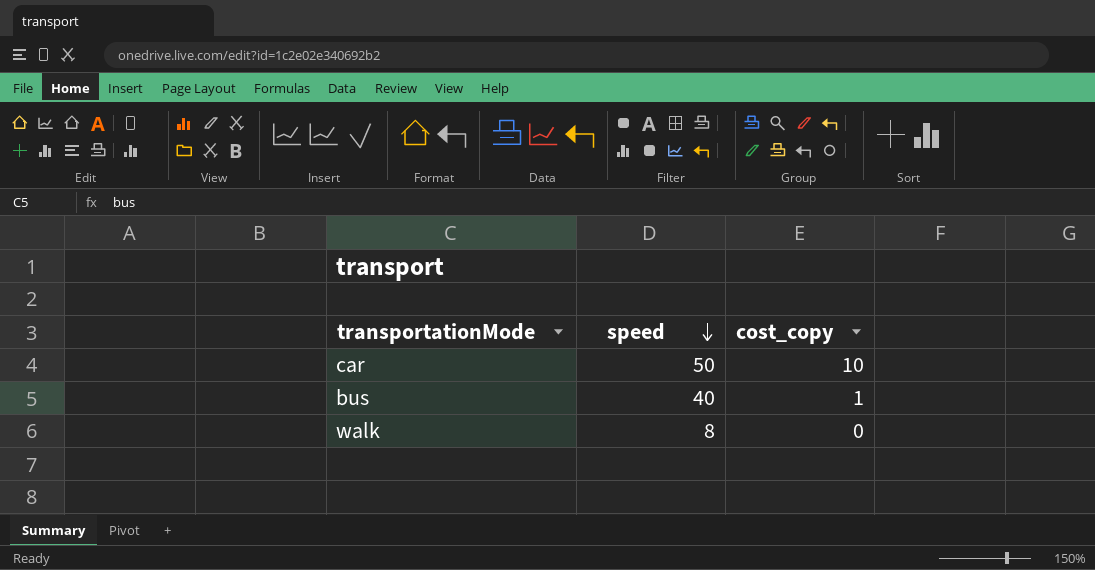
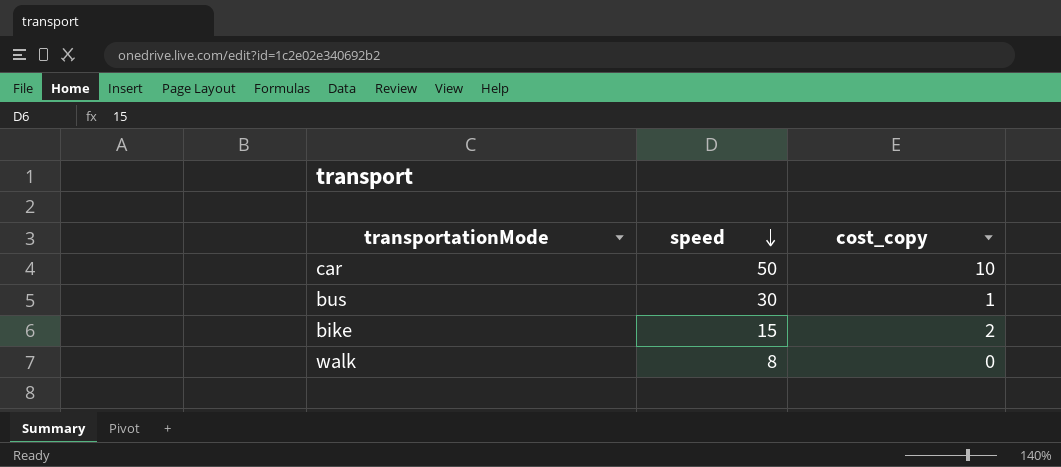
bus | speed: 40 -> 30
row bike: none -> 15 | 2

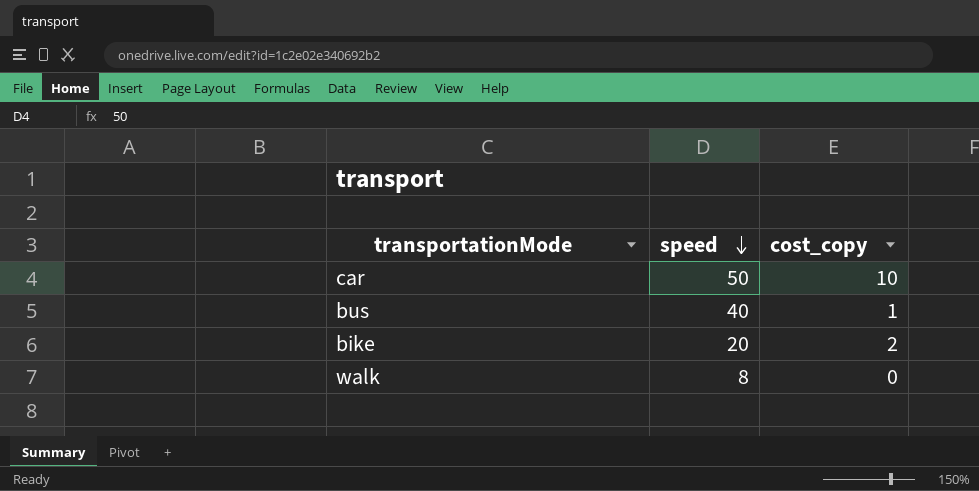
bus | speed: 30 -> 40
bike | speed: 15 -> 20

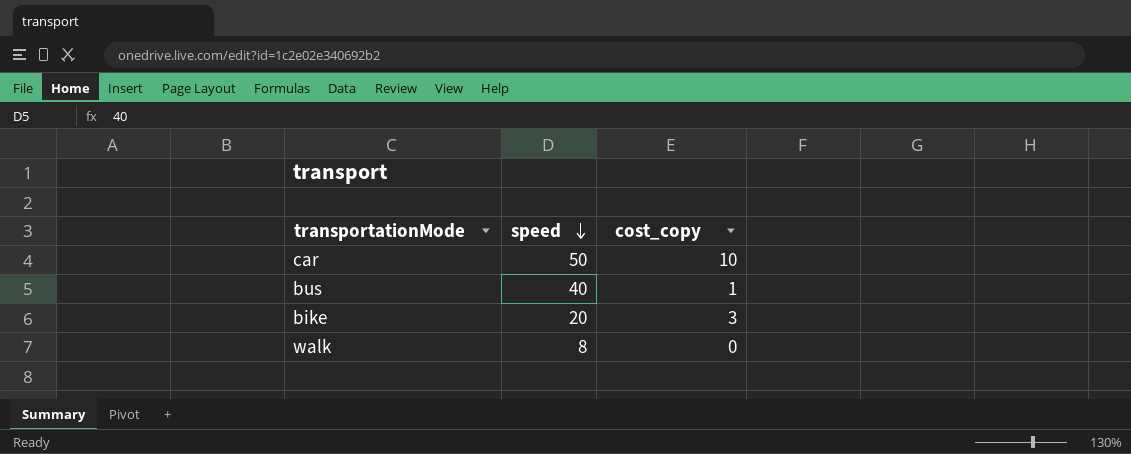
bike | cost_copy: 2 -> 3

